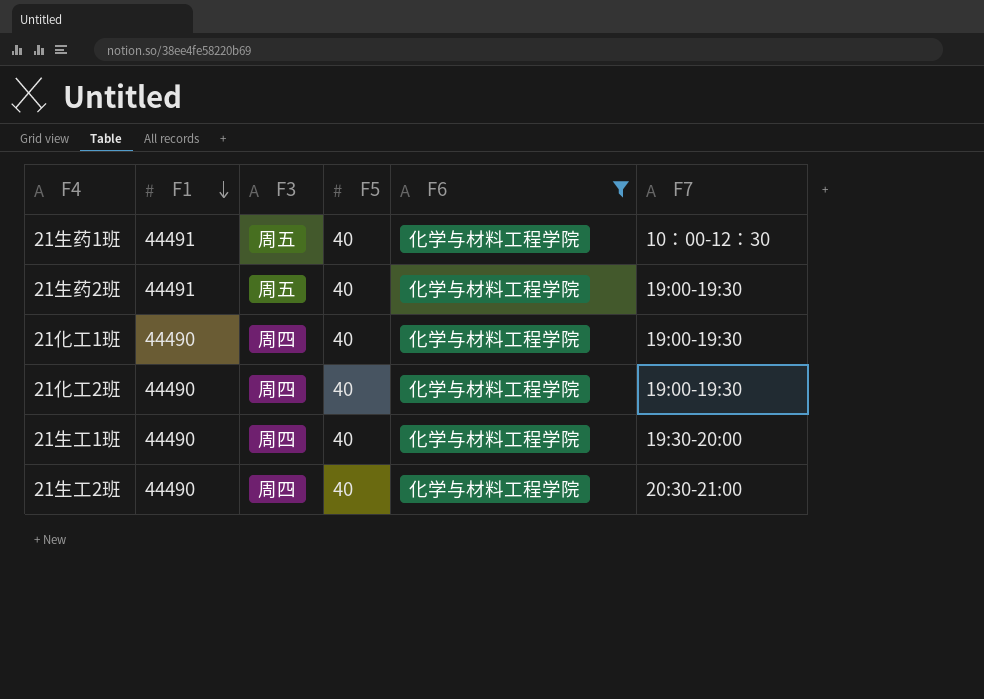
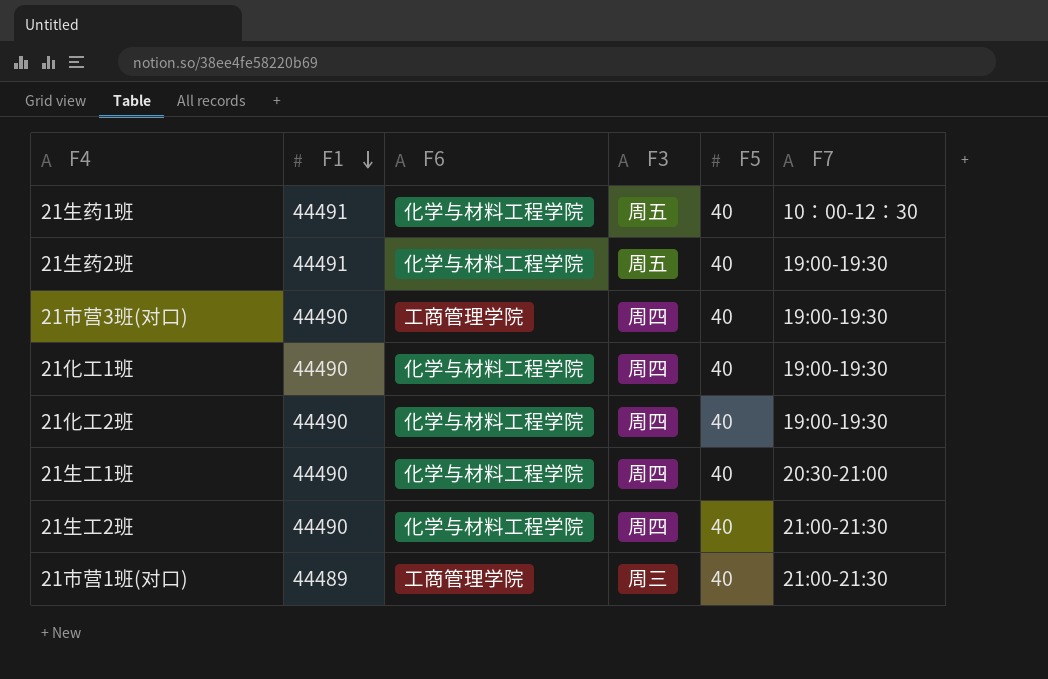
filter: F6 = 化学与材料工程学院 -> none
column F6 | position: 5 -> 3
21生工1班 | F7: 19:30-20:00 -> 20:30-21:00
21生工2班 | F7: 20:30-21:00 -> 21:00-21:30

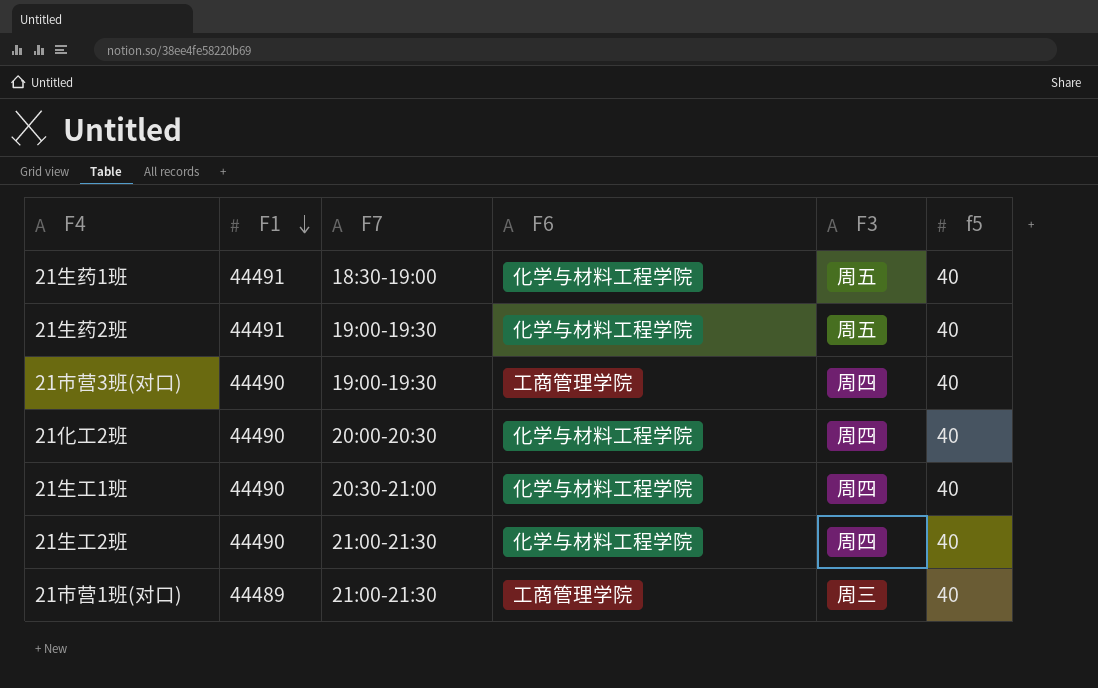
column F7 | position: 6 -> 3
column name: F5 -> f5
row 21化工1班: 44490 | 化学与材料工程学院 | 周四 | 40 | 19:00-19:30 -> none
21生药1班 | F7: 10：00-12：30 -> 18:30-19:00
21化工2班 | F7: 19:00-19:30 -> 20:00-20:30

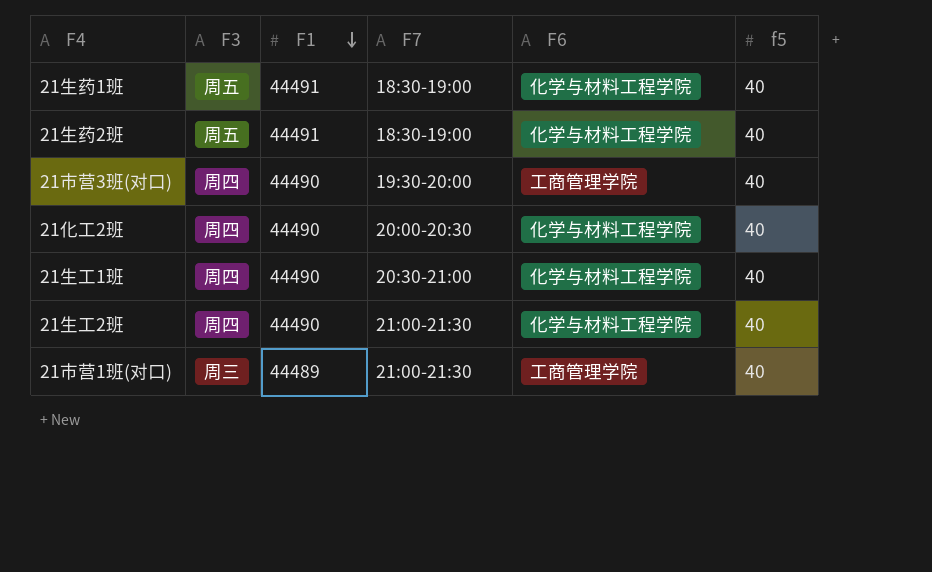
column F3 | position: 5 -> 2
21生药2班 | F7: 19:00-19:30 -> 18:30-19:00
21市营3班(对口) | F7: 19:00-19:30 -> 19:30-20:00

